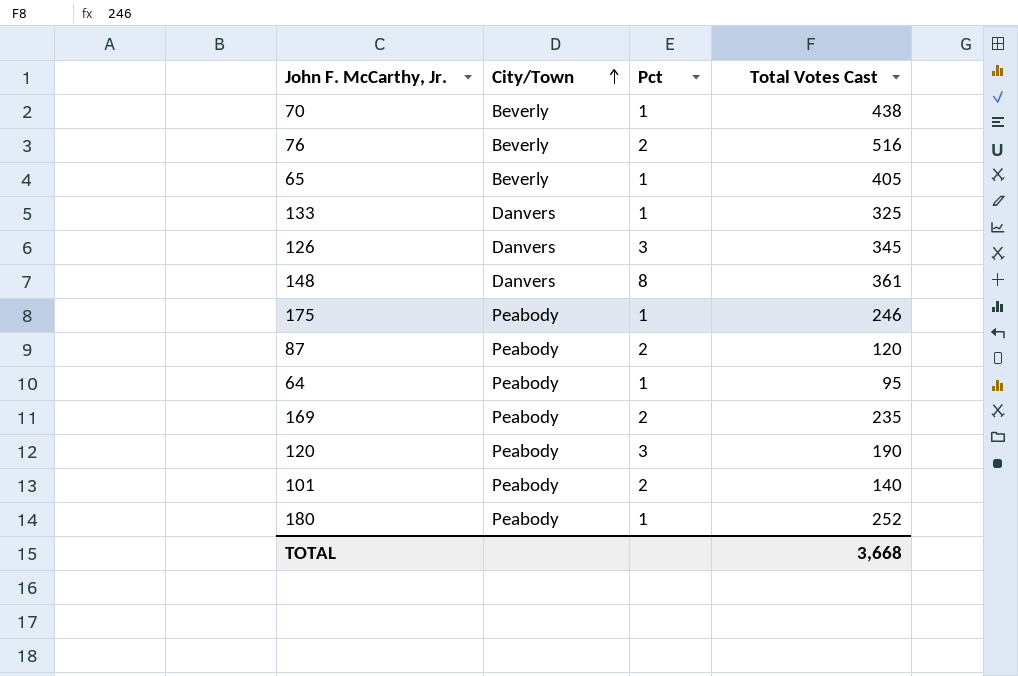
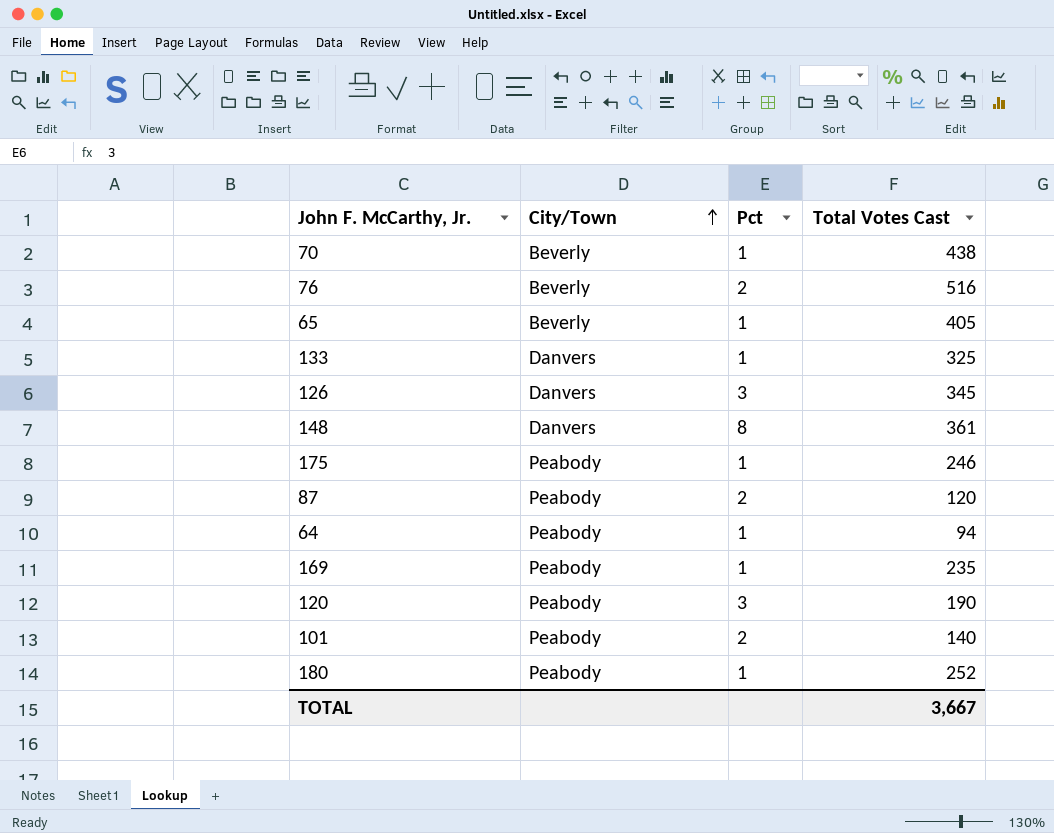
64 | Total Votes Cast: 95 -> 94
169 | Pct: 2 -> 1
TOTAL | Total Votes Cast: 3,668 -> 3,667

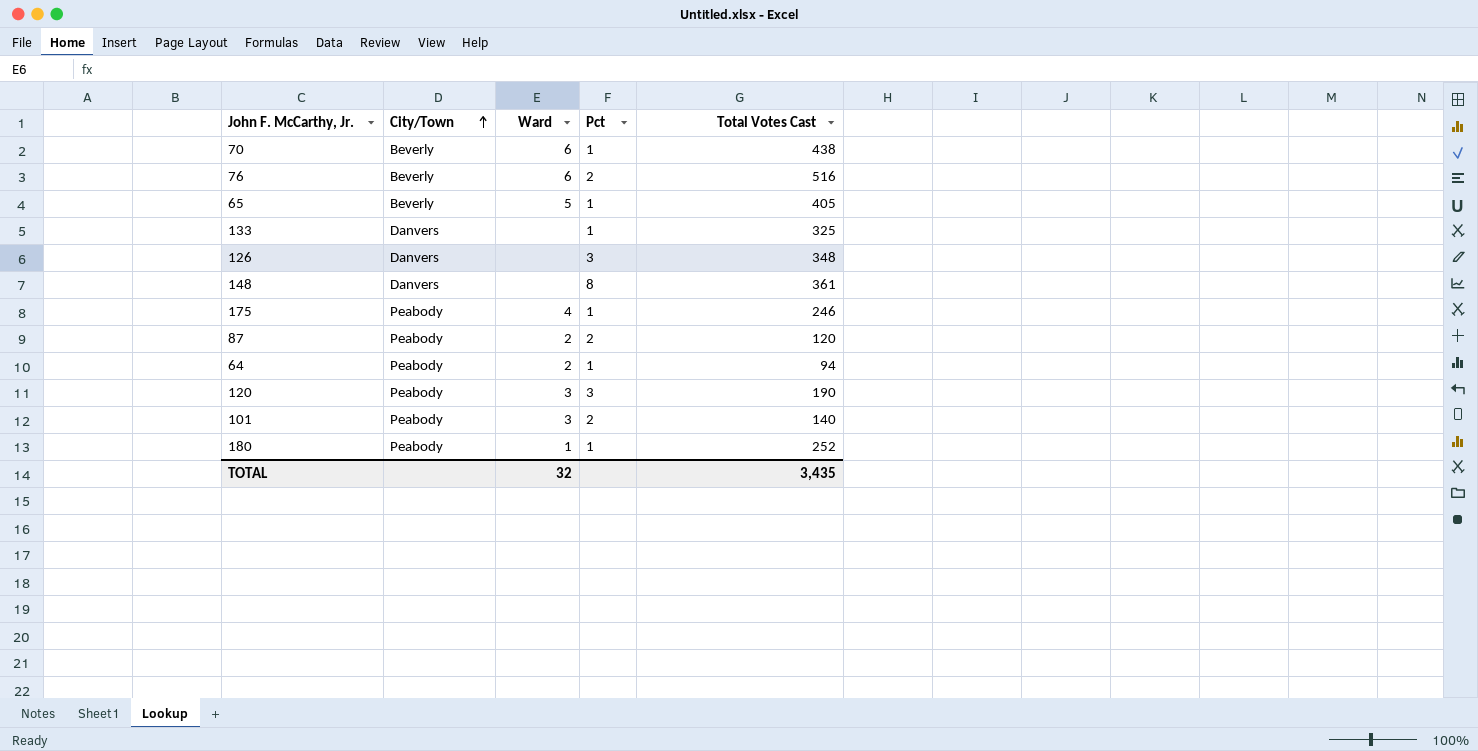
column Ward | position: none -> 3
row 169: Peabody | 1 | 235 -> none
126 | Total Votes Cast: 345 -> 348
TOTAL | Total Votes Cast: 3,667 -> 3,435

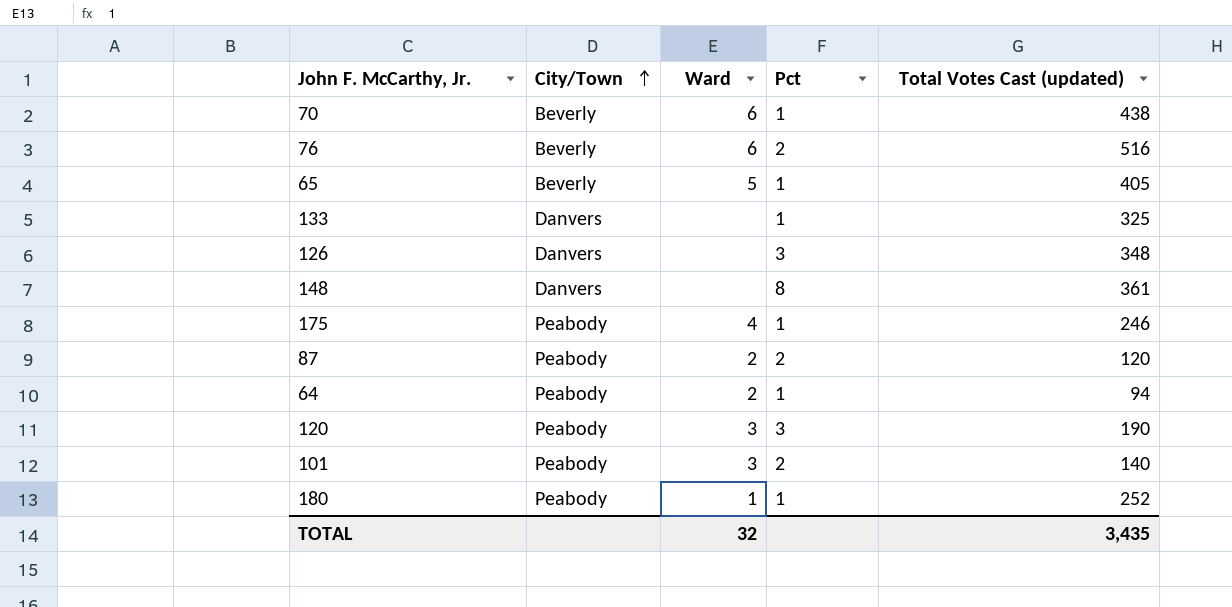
column name: Total Votes Cast -> Total Votes Cast (updated)

